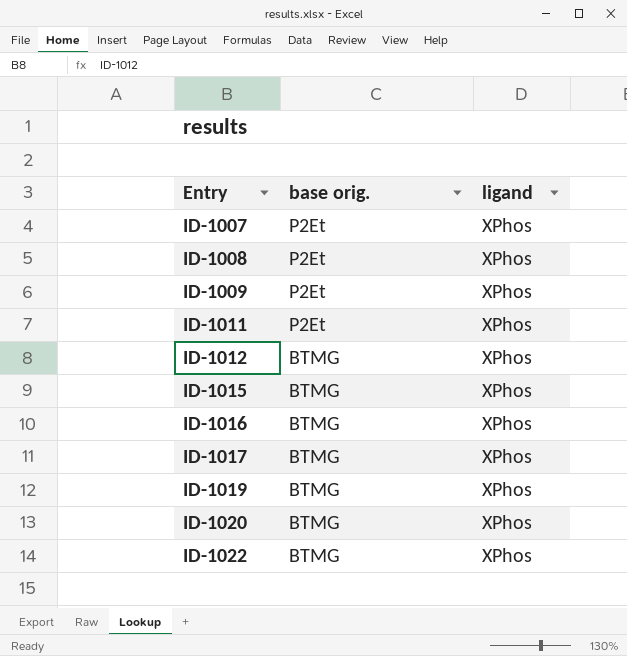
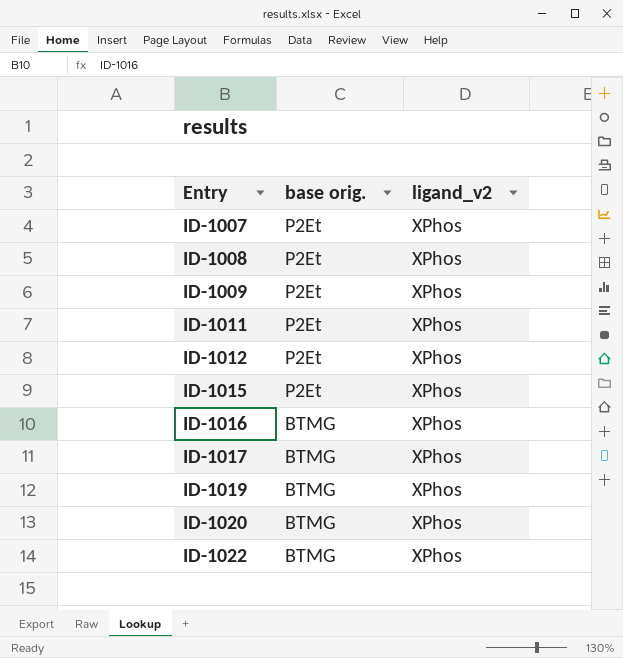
column name: ligand -> ligand_v2
ID-1012 | base orig.: BTMG -> P2Et
ID-1015 | base orig.: BTMG -> P2Et

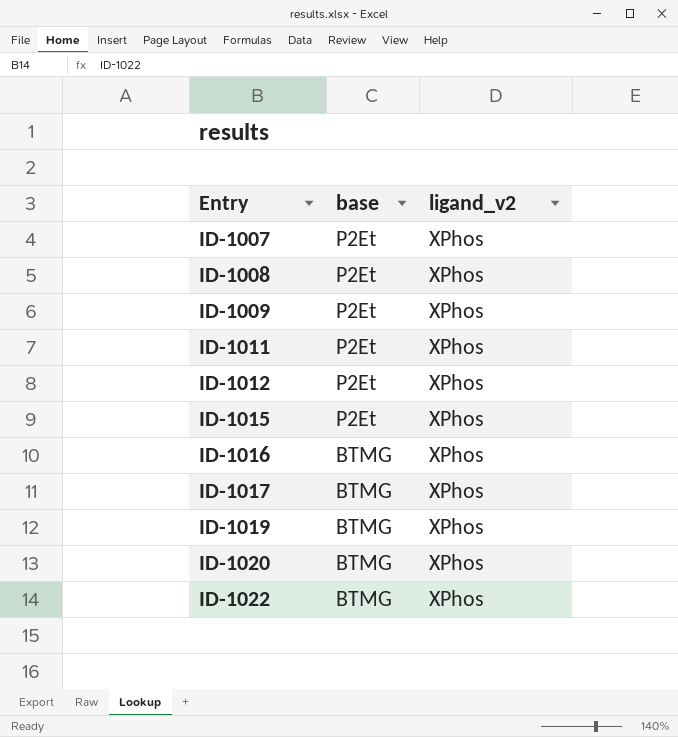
column name: base orig. -> base

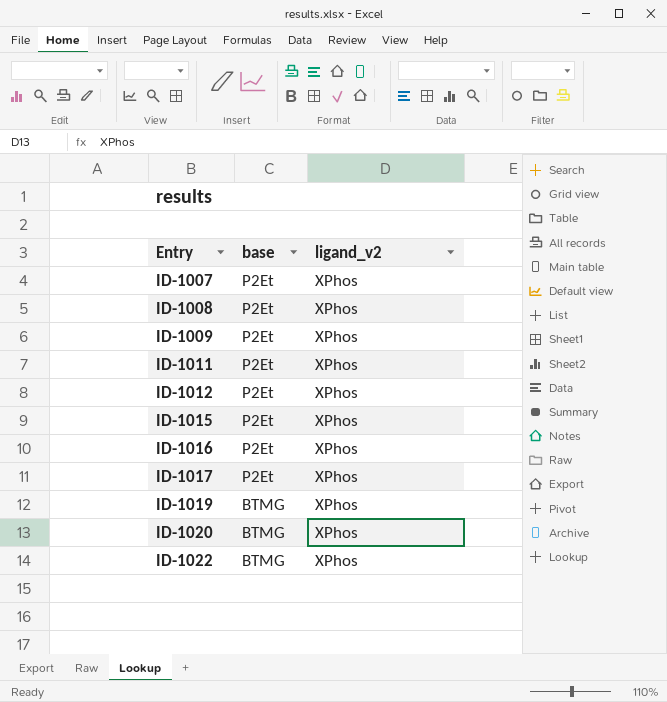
ID-1016 | base: BTMG -> P2Et
ID-1017 | base: BTMG -> P2Et

